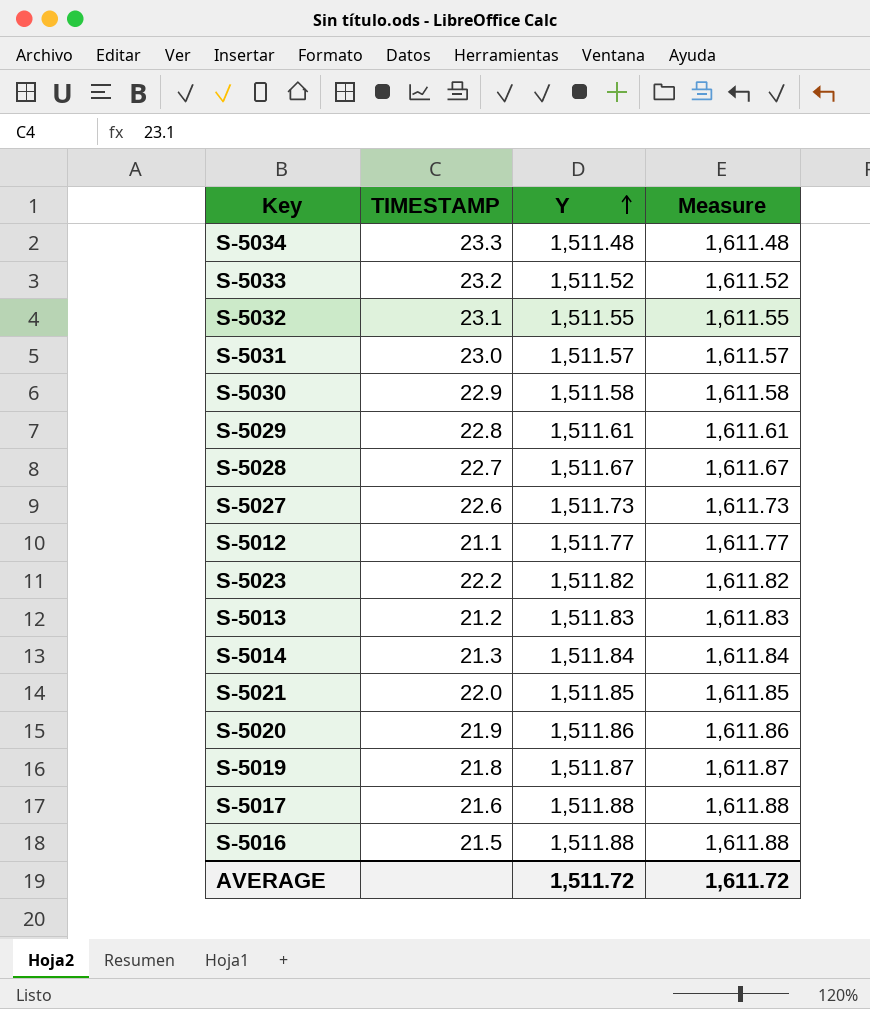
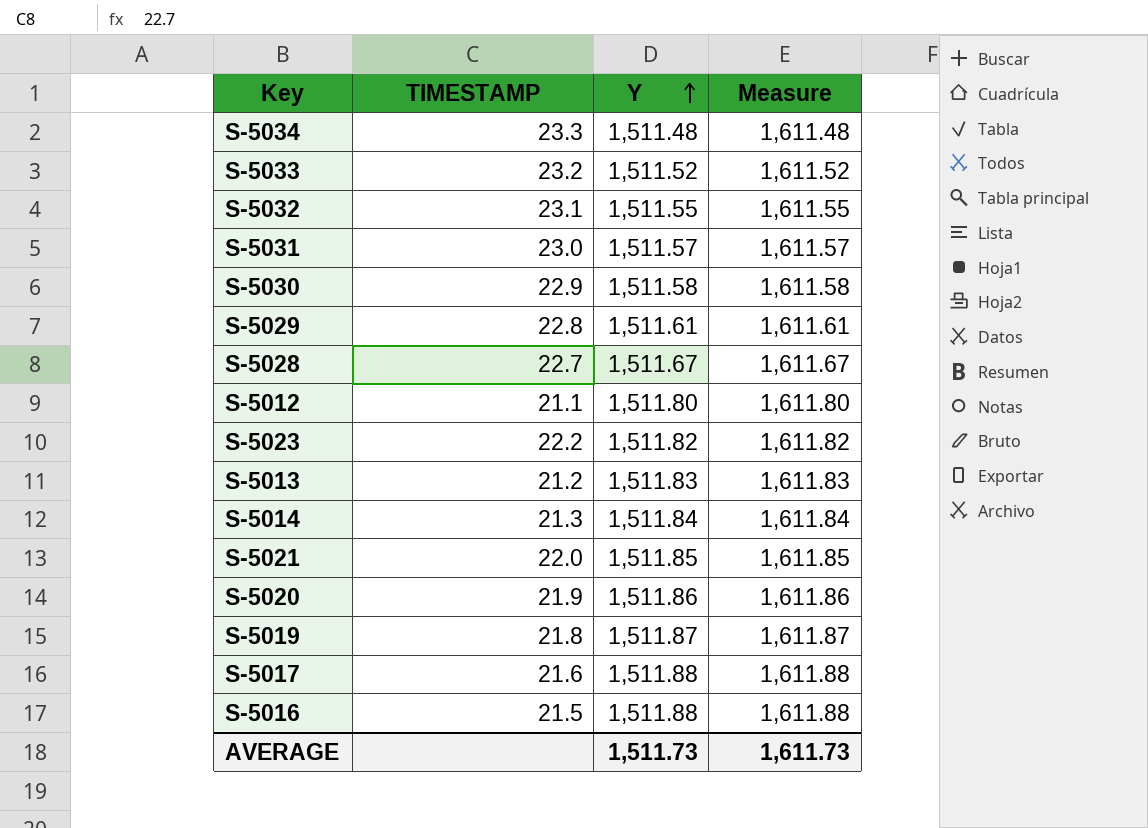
row S-5027: 22.6 | 1,511.73 | 1,611.73 -> none
S-5012 | Y: 1,511.77 -> 1,511.80
S-5012 | Measure: 1,611.77 -> 1,611.80
AVERAGE | Y: 1,511.72 -> 1,511.73
AVERAGE | Measure: 1,611.72 -> 1,611.73

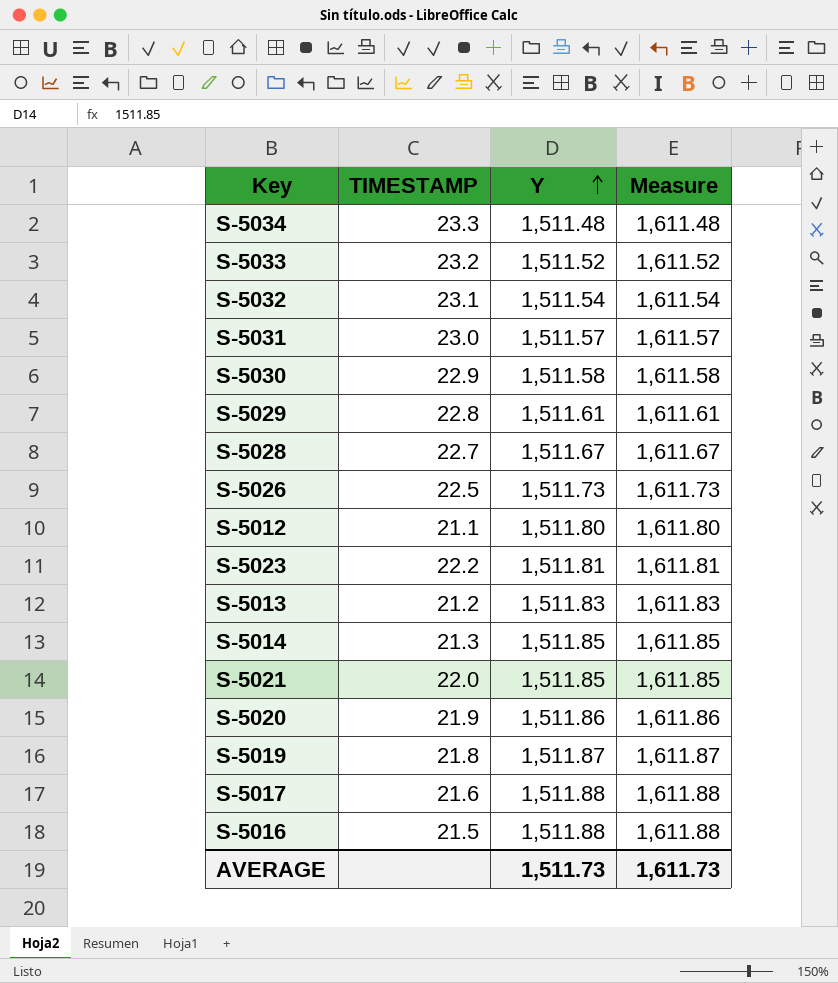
S-5032 | Y: 1,511.55 -> 1,511.54
S-5032 | Measure: 1,611.55 -> 1,611.54
row S-5026: none -> 22.5 | 1,511.73 | 1,611.73
S-5023 | Y: 1,511.82 -> 1,511.81
S-5023 | Measure: 1,611.82 -> 1,611.81
S-5014 | Y: 1,511.84 -> 1,511.85
S-5014 | Measure: 1,611.84 -> 1,611.85

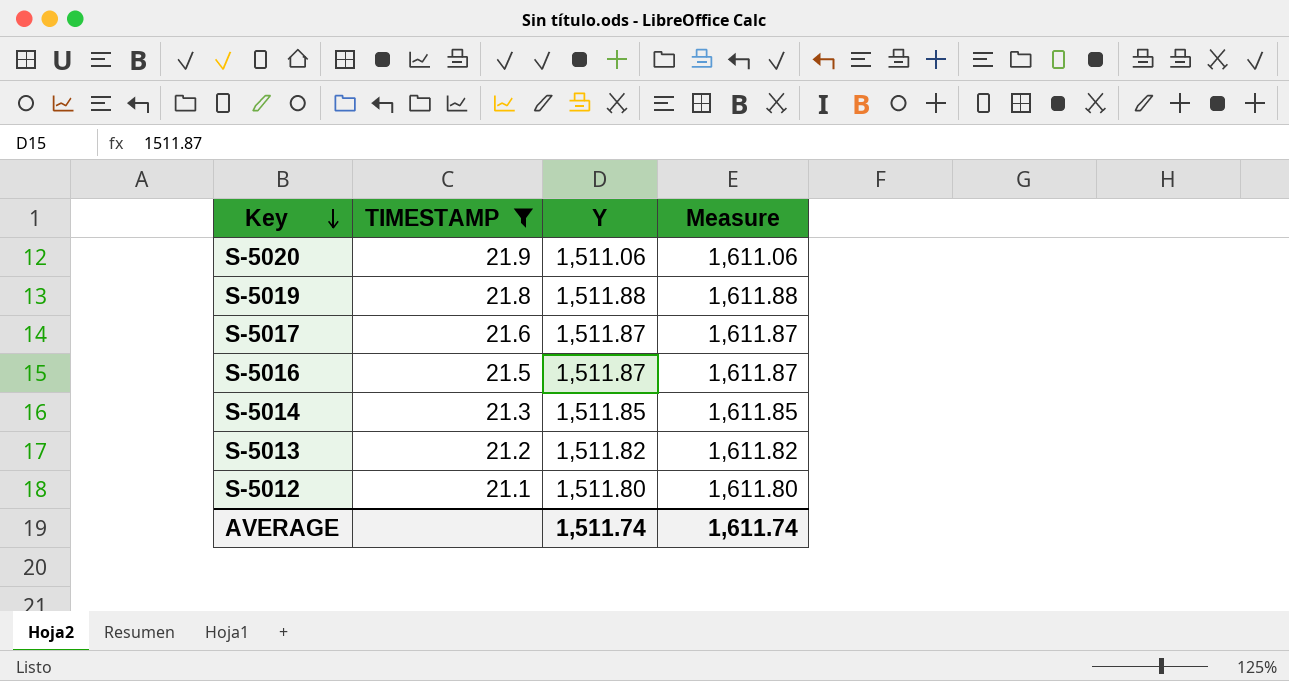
filter: none -> TIMESTAMP <= 21.9
row order: Y ascending -> Key descending
S-5020 | Y: 1,511.86 -> 1,511.06
S-5020 | Measure: 1,611.86 -> 1,611.06
S-5019 | Y: 1,511.87 -> 1,511.88
S-5019 | Measure: 1,611.87 -> 1,611.88
S-5017 | Y: 1,511.88 -> 1,511.87
S-5017 | Measure: 1,611.88 -> 1,611.87
S-5016 | Y: 1,511.88 -> 1,511.87
S-5016 | Measure: 1,611.88 -> 1,611.87
S-5013 | Y: 1,511.83 -> 1,511.82
S-5013 | Measure: 1,611.83 -> 1,611.82
AVERAGE | Y: 1,511.73 -> 1,511.74
AVERAGE | Measure: 1,611.73 -> 1,611.74

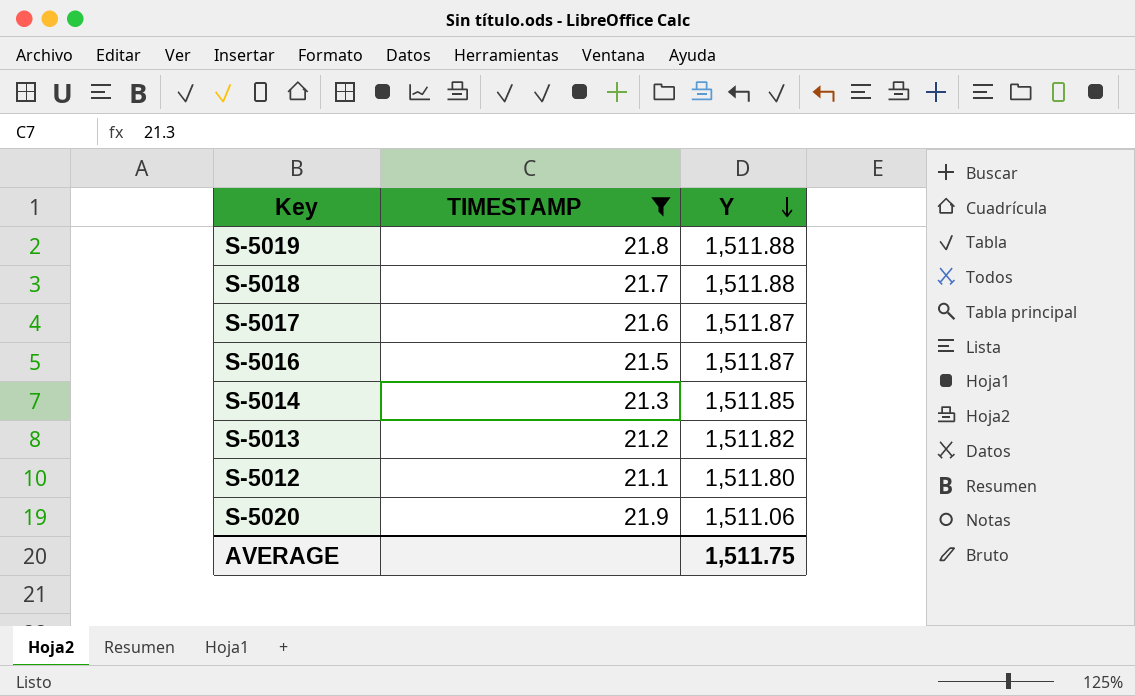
row order: Key descending -> Y descending
column Measure | formula: [Y] + 100 -> none
row S-5018: none -> 21.7 | 1,511.88
AVERAGE | Y: 1,511.74 -> 1,511.75

